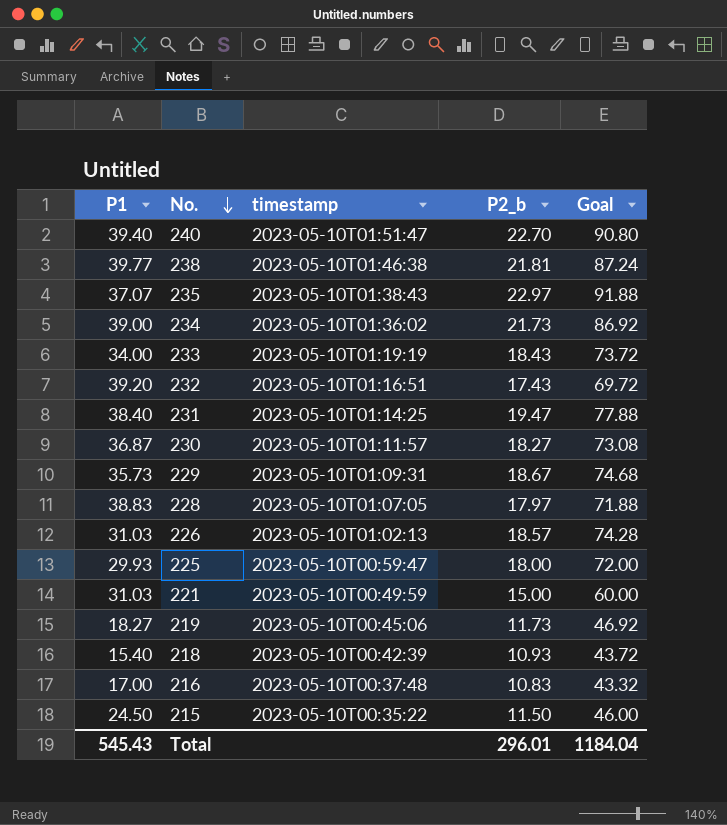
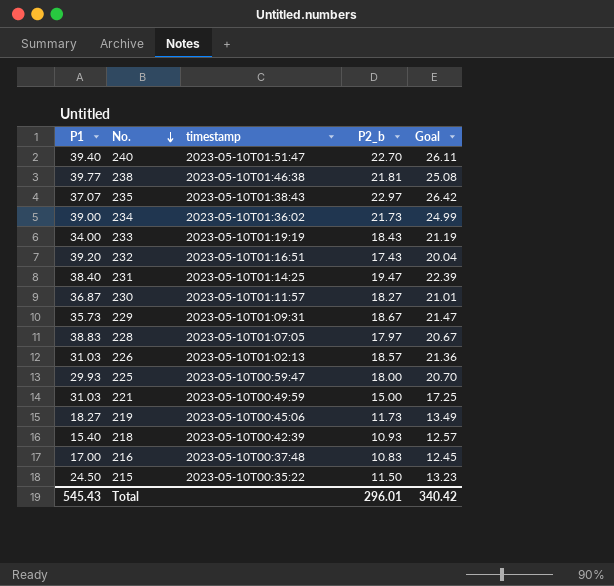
column Goal | formula: [P2_b] * 4 -> [P2_b] * 1.15
Total | Goal: 1184.04 -> 340.42

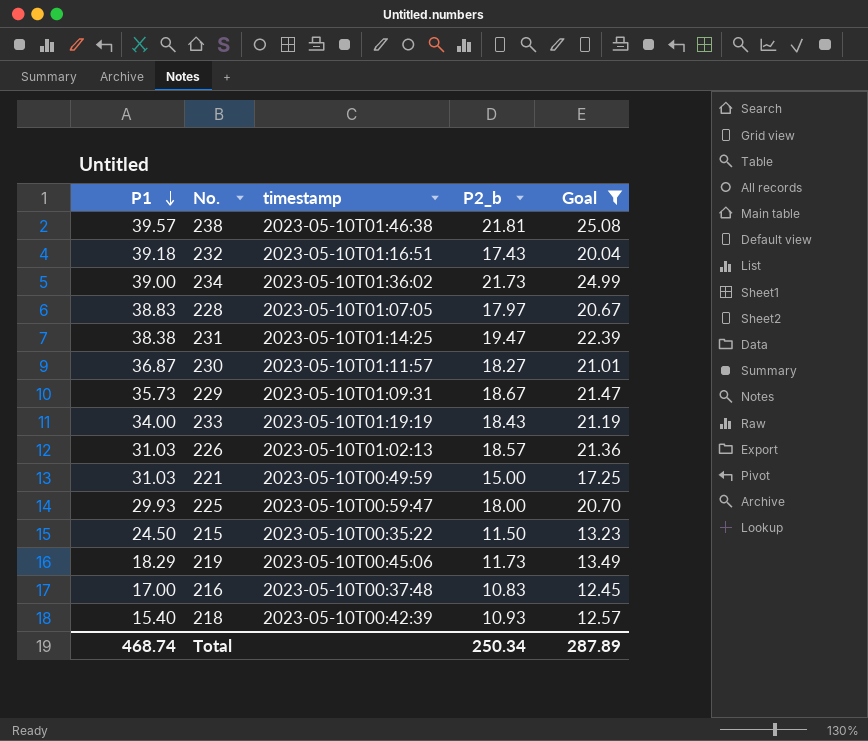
filter: none -> Goal <= 25.08
row order: No. descending -> P1 descending
238 | P1: 39.77 -> 39.57
232 | P1: 39.20 -> 39.18
231 | P1: 38.40 -> 38.38
219 | P1: 18.27 -> 18.29
Total | P1: 545.43 -> 468.74
Total | P2_b: 296.01 -> 250.34
Total | Goal: 340.42 -> 287.89

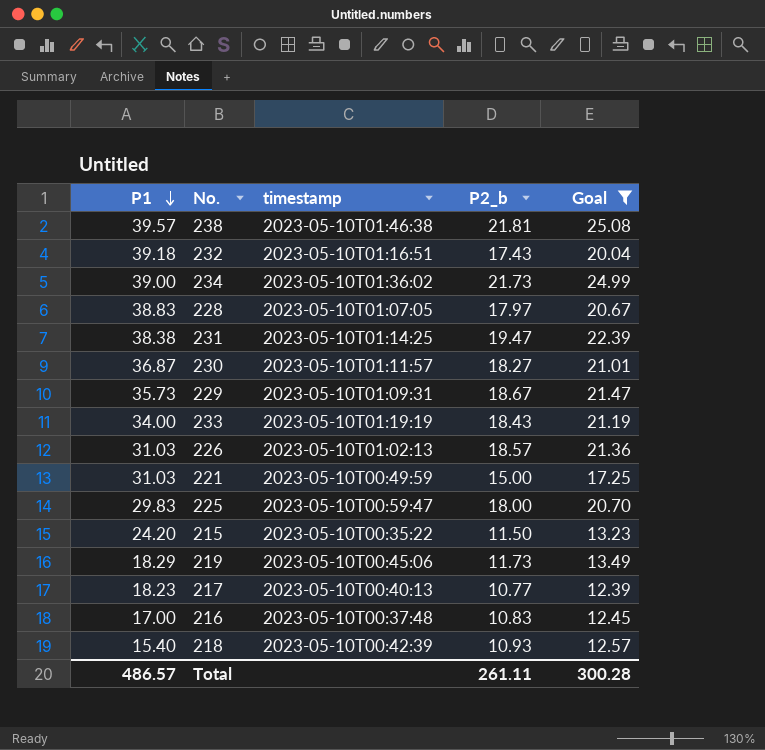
225 | P1: 29.93 -> 29.83
215 | P1: 24.50 -> 24.20
row 217: none -> 18.23 | 2023-05-10T00:40:13 | 10.77 | 12.39
Total | P1: 468.74 -> 486.57
Total | P2_b: 250.34 -> 261.11
Total | Goal: 287.89 -> 300.28

